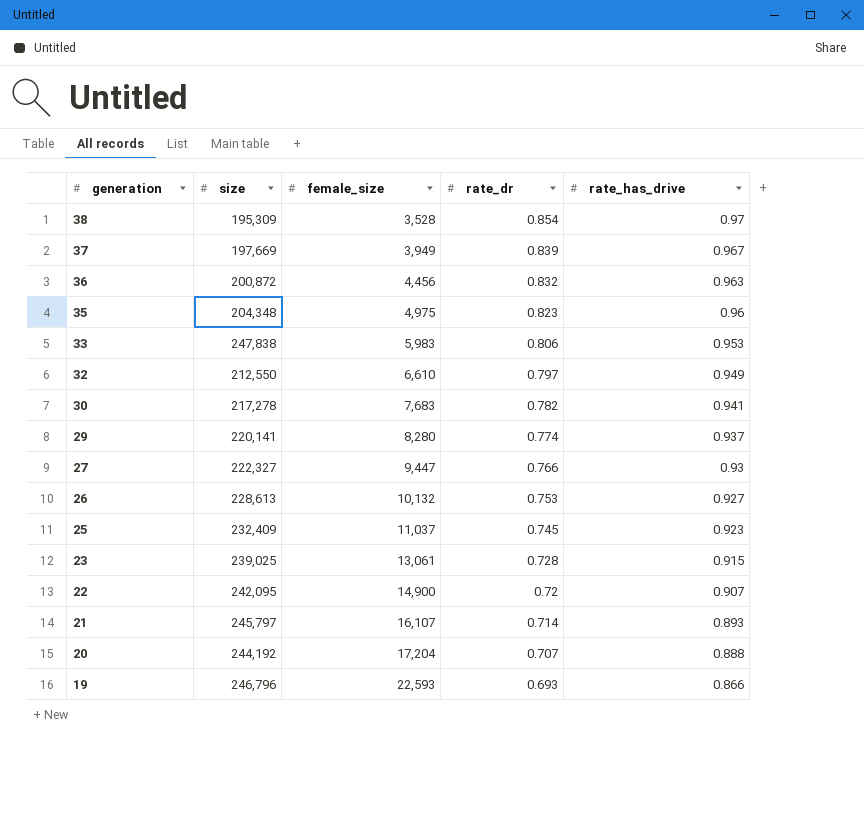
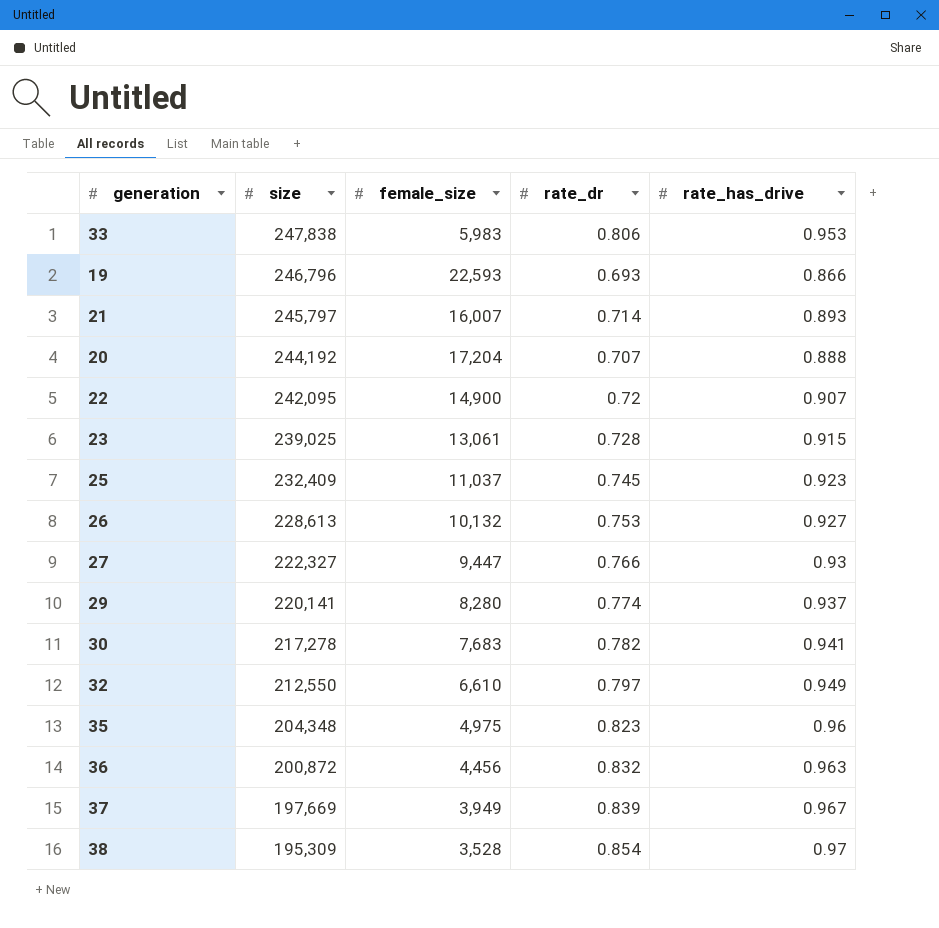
row order: generation descending -> size descending
21 | female_size: 16,107 -> 16,007

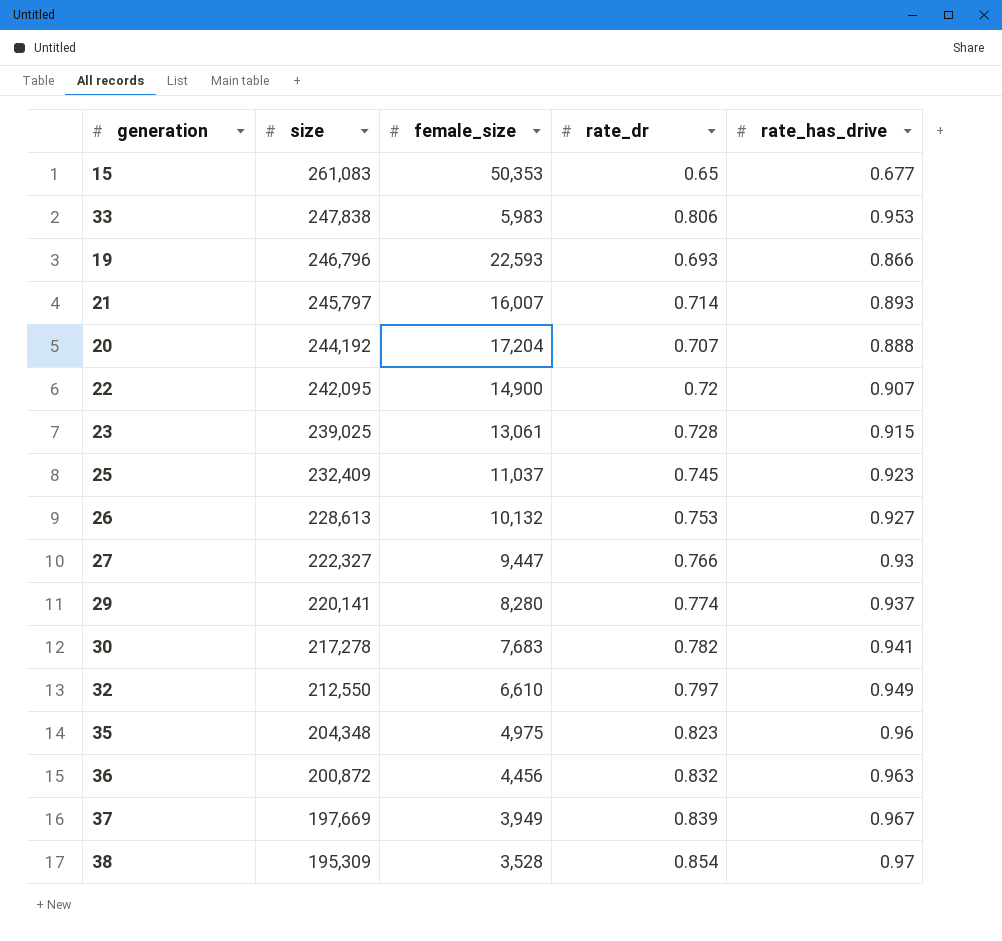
row 15: none -> 261,083 | 50,353 | 0.65 | 0.677

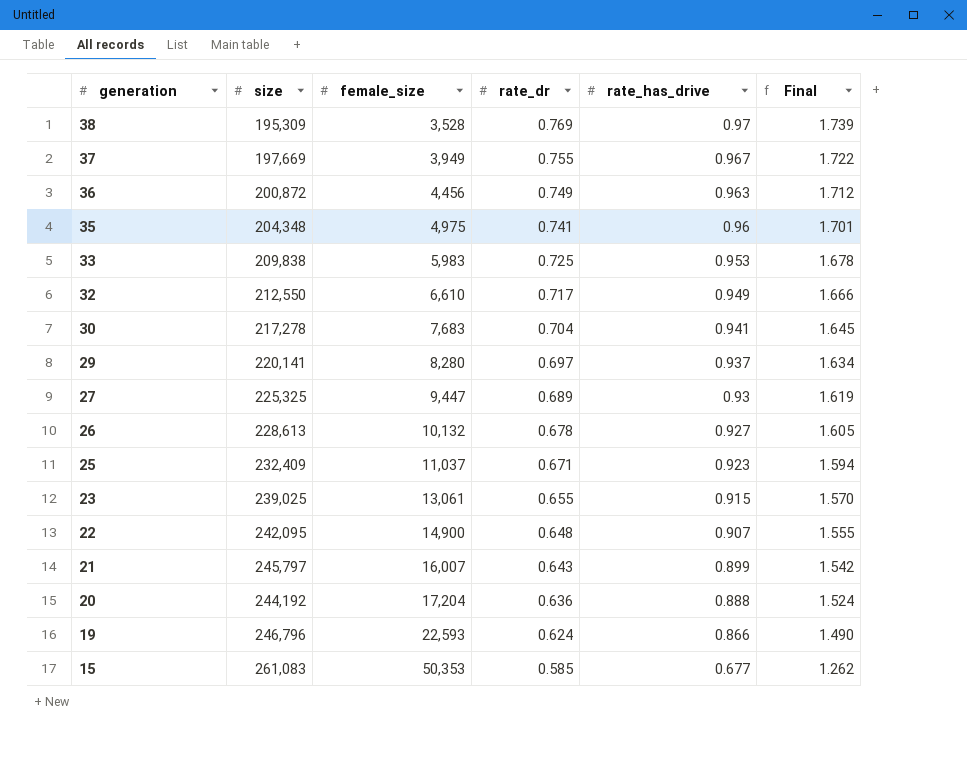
row order: size descending -> generation descending
column Final | formula: none -> [rate_dr] + [rate_has_drive]
38 | rate_dr: 0.854 -> 0.769
37 | rate_dr: 0.839 -> 0.755
36 | rate_dr: 0.832 -> 0.749
35 | rate_dr: 0.823 -> 0.741
33 | size: 247,838 -> 209,838
33 | rate_dr: 0.806 -> 0.725
32 | rate_dr: 0.797 -> 0.717
30 | rate_dr: 0.782 -> 0.704
29 | rate_dr: 0.774 -> 0.697
27 | size: 222,327 -> 225,325
27 | rate_dr: 0.766 -> 0.689
26 | rate_dr: 0.753 -> 0.678
25 | rate_dr: 0.745 -> 0.671
23 | rate_dr: 0.728 -> 0.655
22 | rate_dr: 0.72 -> 0.648
21 | rate_dr: 0.714 -> 0.643
21 | rate_has_drive: 0.893 -> 0.899
20 | rate_dr: 0.707 -> 0.636
19 | rate_dr: 0.693 -> 0.624
15 | rate_dr: 0.65 -> 0.585

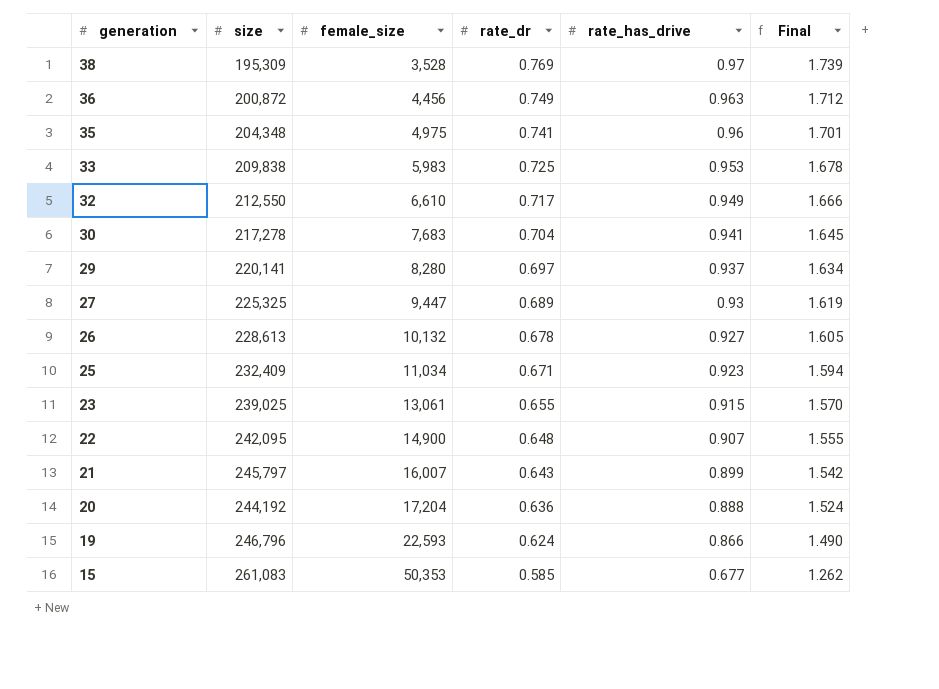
row 37: 197,669 | 3,949 | 0.755 | 0.967 | 1.722 -> none
25 | female_size: 11,037 -> 11,034

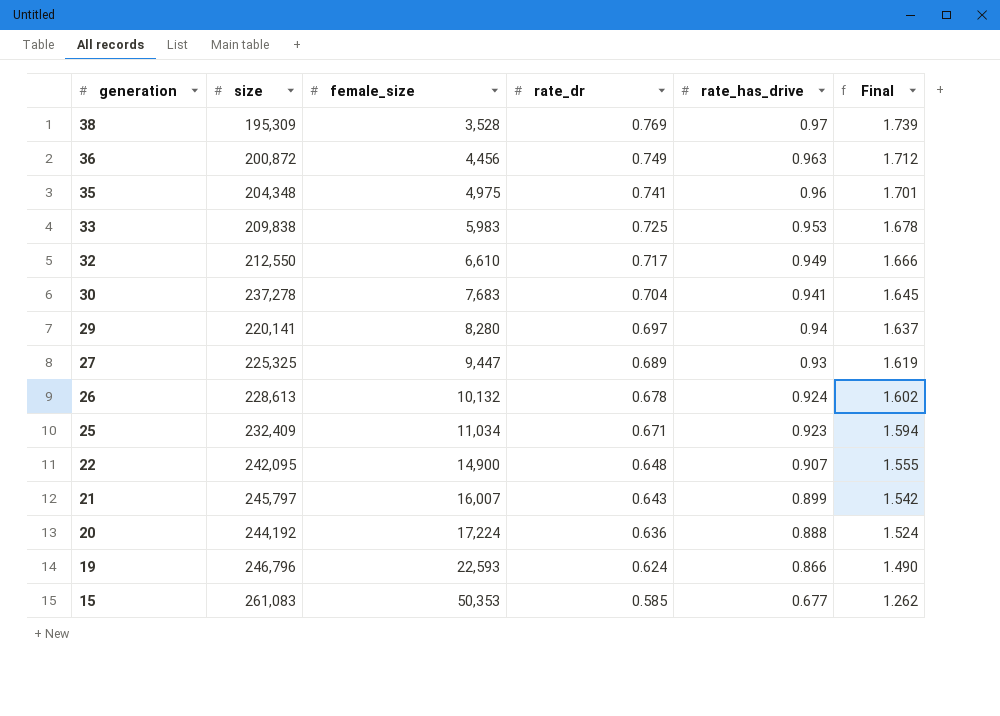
row 23: 239,025 | 13,061 | 0.655 | 0.915 | 1.570 -> none
30 | size: 217,278 -> 237,278
29 | rate_has_drive: 0.937 -> 0.94
29 | Final: 1.634 -> 1.637
26 | rate_has_drive: 0.927 -> 0.924
26 | Final: 1.605 -> 1.602
20 | female_size: 17,204 -> 17,224

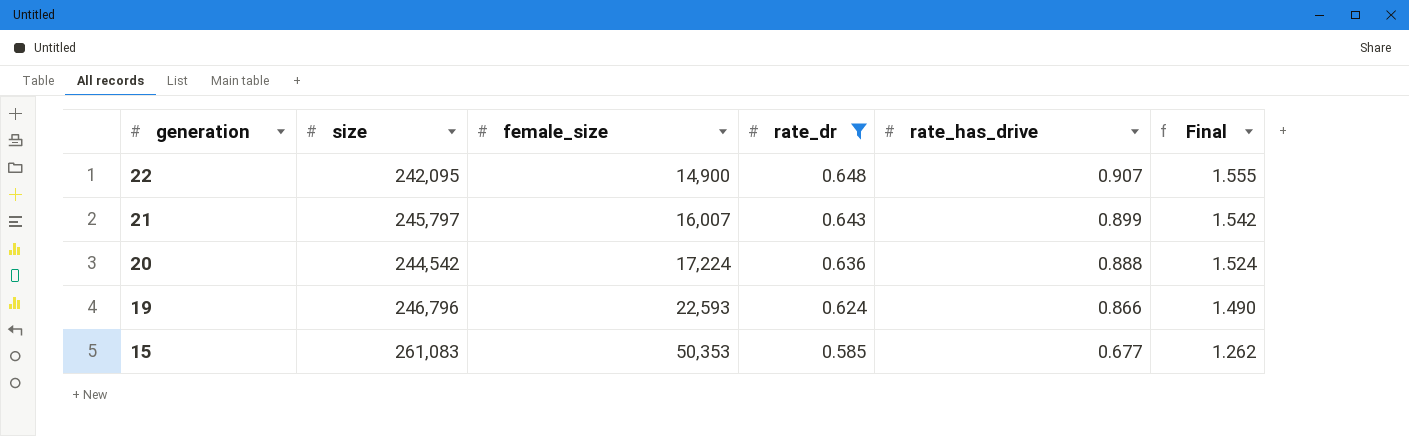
filter: none -> rate_dr <= 0.648
20 | size: 244,192 -> 244,542

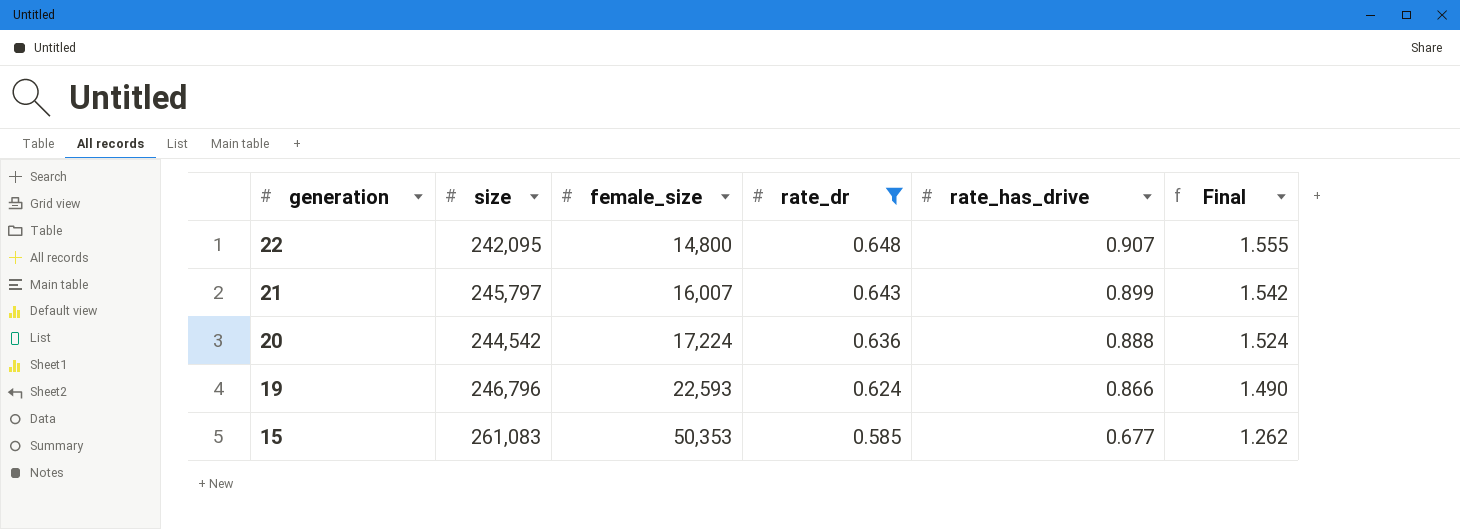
22 | female_size: 14,900 -> 14,800

